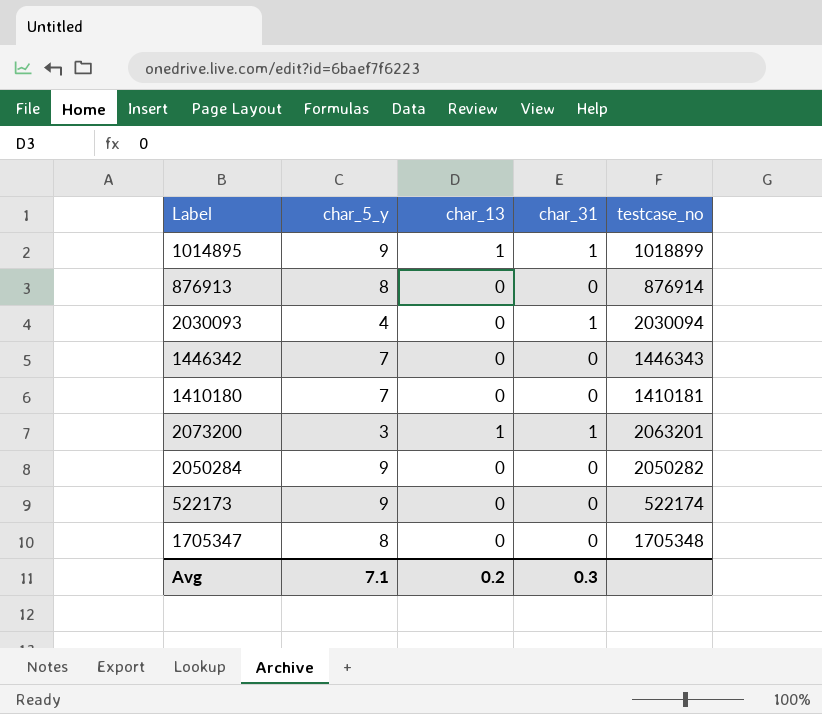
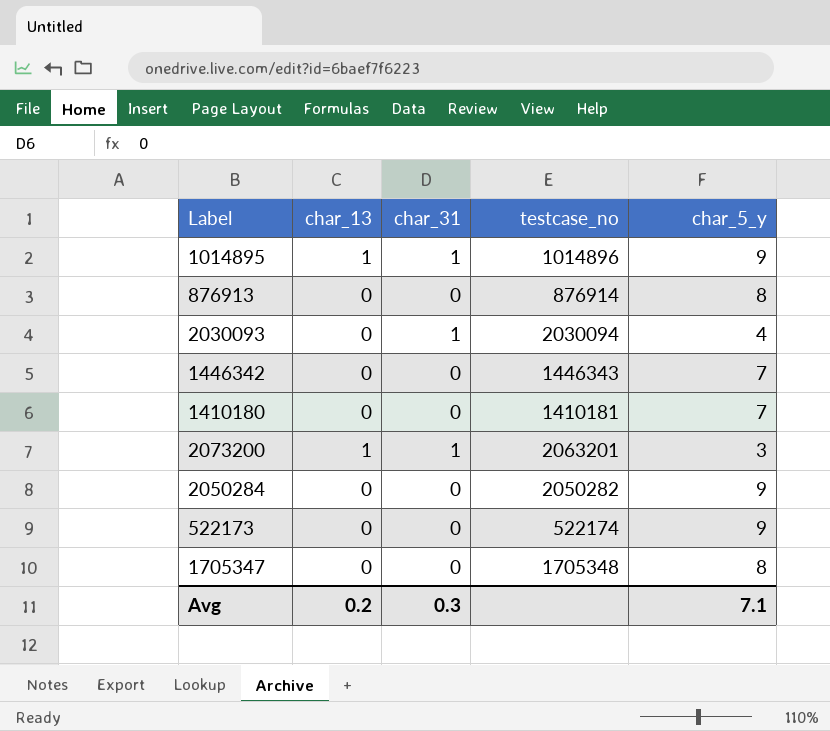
column char_5_y | position: 2 -> 5
1014895 | testcase_no: 1018899 -> 1014896

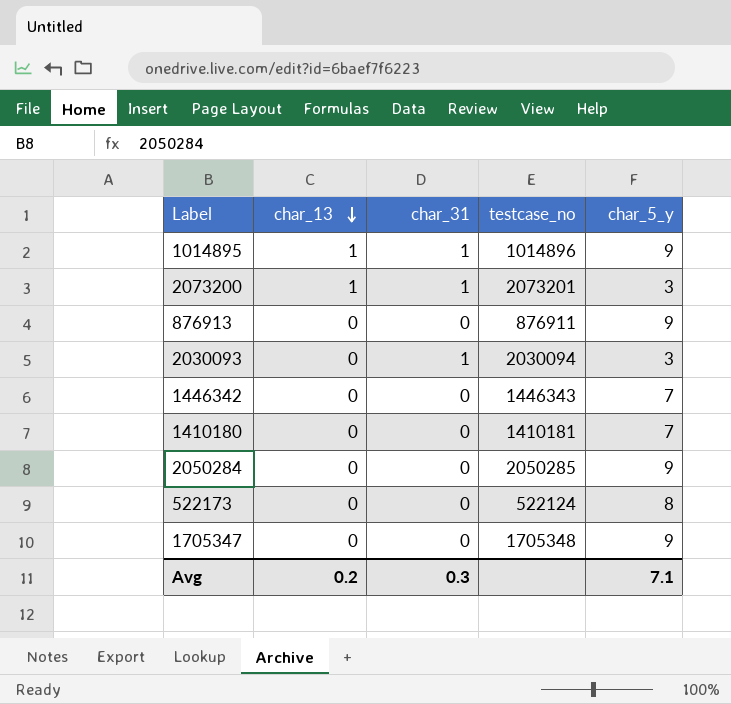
row order: none -> char_13 descending
2073200 | testcase_no: 2063201 -> 2073201
876913 | testcase_no: 876914 -> 876911
876913 | char_5_y: 8 -> 9
2030093 | char_5_y: 4 -> 3
2050284 | testcase_no: 2050282 -> 2050285
522173 | testcase_no: 522174 -> 522124
522173 | char_5_y: 9 -> 8
1705347 | char_5_y: 8 -> 9

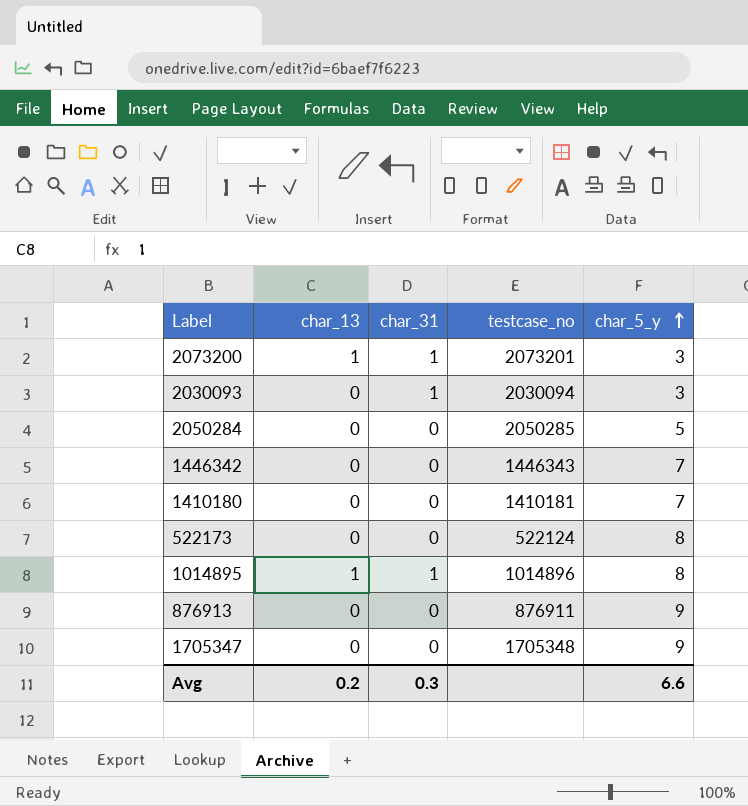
row order: char_13 descending -> char_5_y ascending
2050284 | char_5_y: 9 -> 5
1014895 | char_5_y: 9 -> 8
Avg | char_5_y: 7.1 -> 6.6

